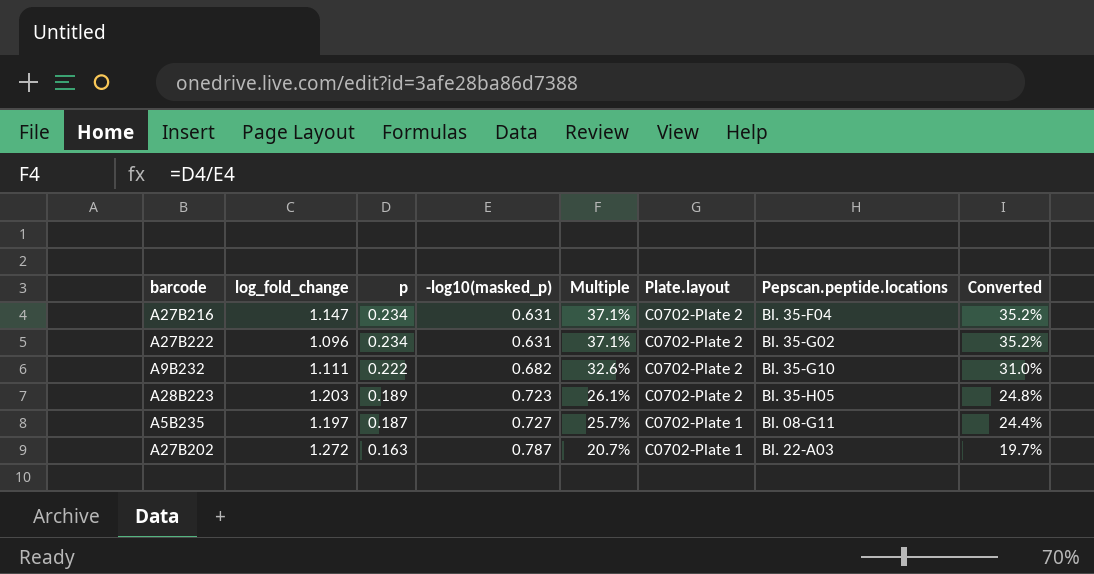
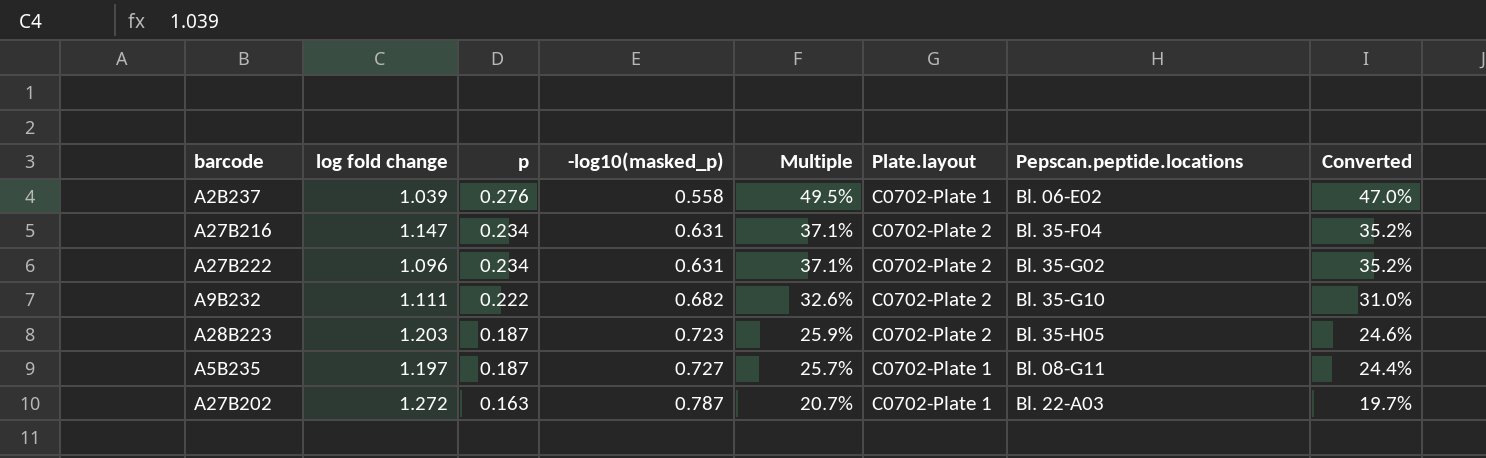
column name: log_fold_change -> log fold change
row A2B237: none -> 1.039 | 0.276 | 0.558 | 49.5% | C0702-Plate 1 | Bl. 06-E02 | 47.0%
A28B223 | p: 0.189 -> 0.187
A28B223 | Multiple: 26.1% -> 25.9%
A28B223 | Converted: 24.8% -> 24.6%

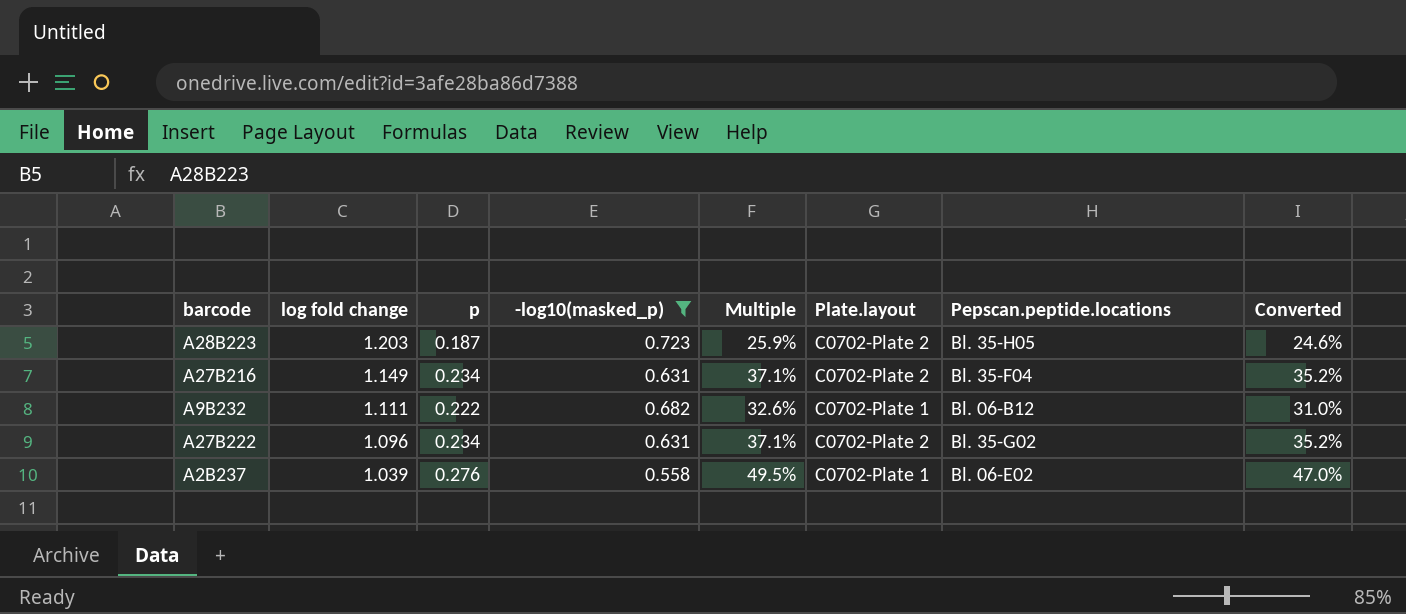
filter: none -> -log10(masked_p) <= 0.723
row order: p descending -> log fold change descending
A27B216 | log fold change: 1.147 -> 1.149
A9B232 | Plate.layout: C0702-Plate 2 -> C0702-Plate 1
A9B232 | Pepscan.peptide.locations: Bl. 35-G10 -> Bl. 06-B12

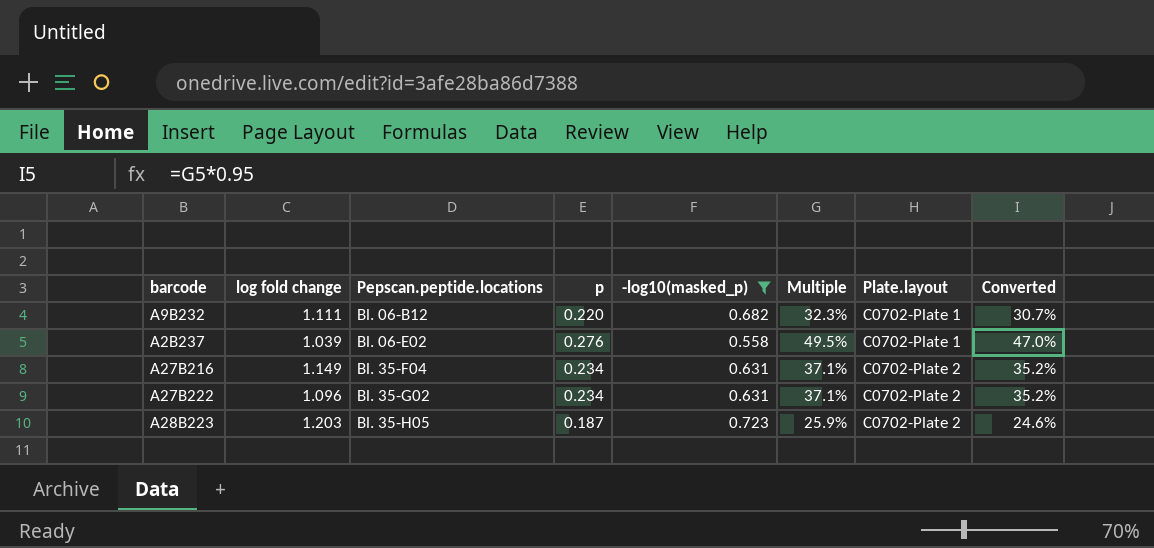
row order: log fold change descending -> Pepscan.peptide.locations ascending
column Pepscan.peptide.locations | position: 7 -> 3
A9B232 | p: 0.222 -> 0.220
A9B232 | Multiple: 32.6% -> 32.3%
A9B232 | Converted: 31.0% -> 30.7%

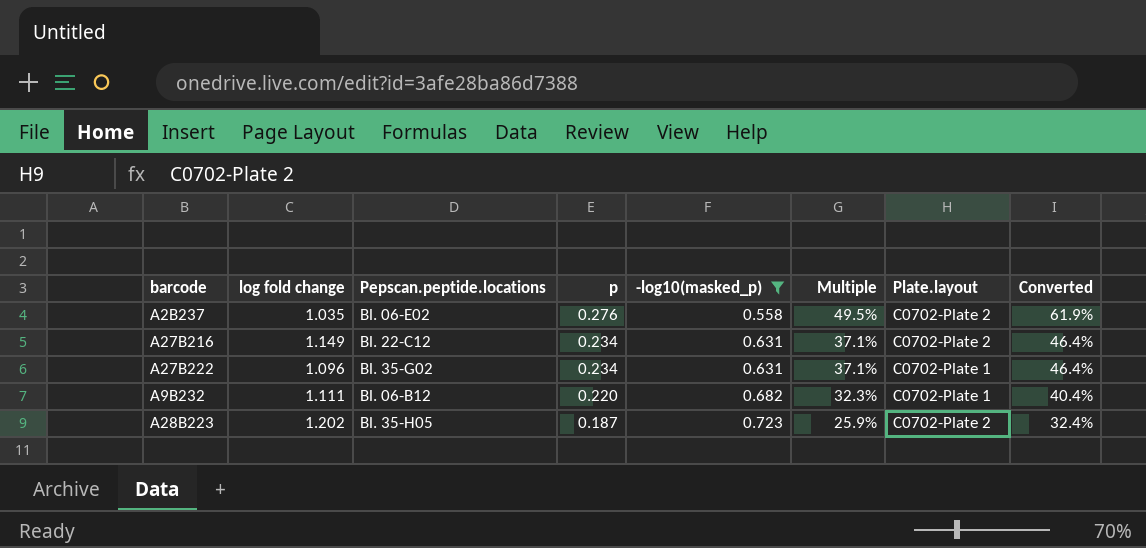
row order: Pepscan.peptide.locations ascending -> p descending
column Converted | formula: [Multiple] * 0.95 -> [Multiple] * 1.25
A2B237 | log fold change: 1.039 -> 1.035
A2B237 | Plate.layout: C0702-Plate 1 -> C0702-Plate 2
A27B216 | Pepscan.peptide.locations: Bl. 35-F04 -> Bl. 22-C12
A27B222 | Plate.layout: C0702-Plate 2 -> C0702-Plate 1
A28B223 | log fold change: 1.203 -> 1.202

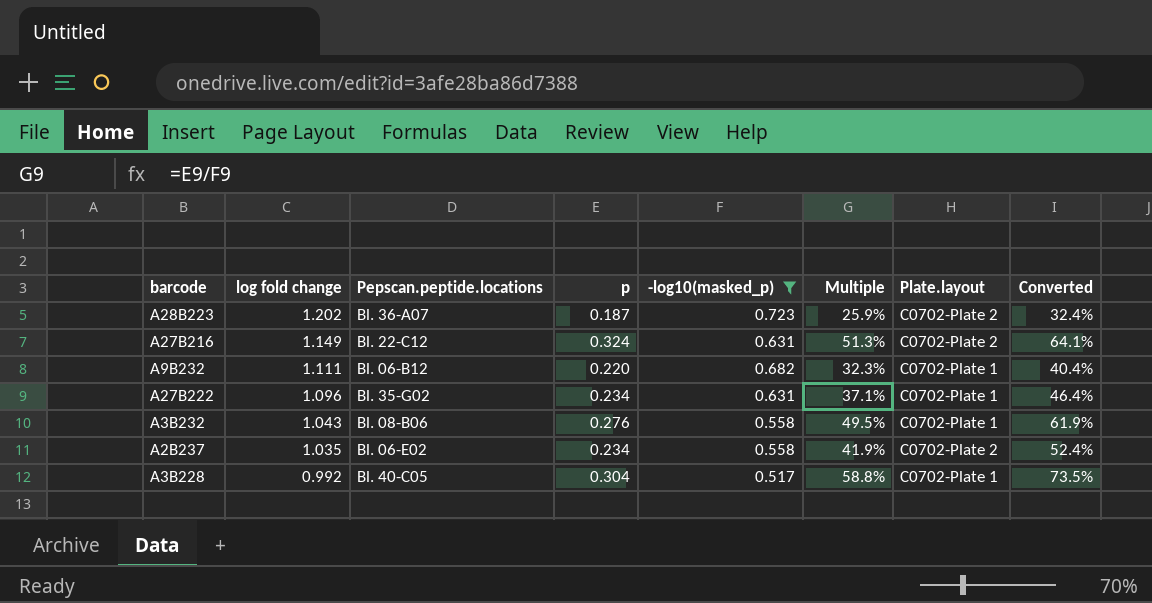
row order: p descending -> log fold change descending
A28B223 | Pepscan.peptide.locations: Bl. 35-H05 -> Bl. 36-A07
A27B216 | p: 0.234 -> 0.324
A27B216 | Multiple: 37.1% -> 51.3%
A27B216 | Converted: 46.4% -> 64.1%
row A3B232: none -> 1.043 | Bl. 08-B06 | 0.276 | 0.558 | 49.5% | C0702-Plate 1 | 61.9%
A2B237 | p: 0.276 -> 0.234
A2B237 | Multiple: 49.5% -> 41.9%
A2B237 | Converted: 61.9% -> 52.4%
row A3B228: none -> 0.992 | Bl. 40-C05 | 0.304 | 0.517 | 58.8% | C0702-Plate 1 | 73.5%

